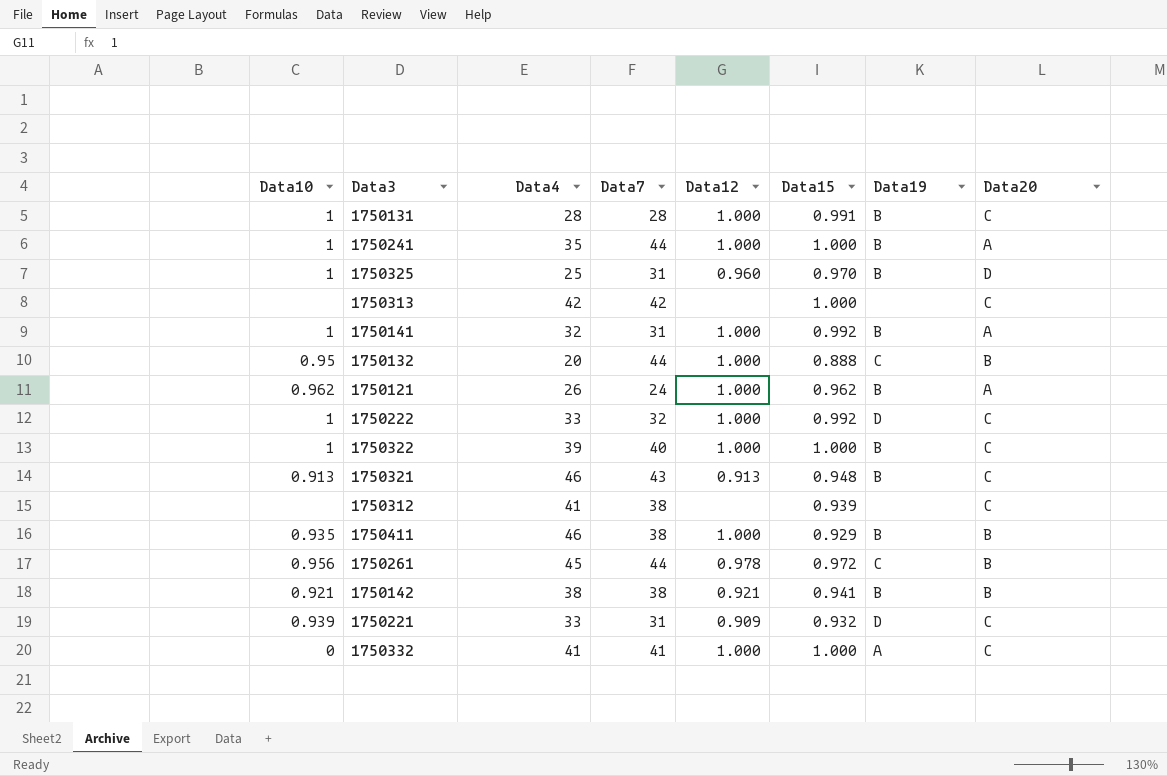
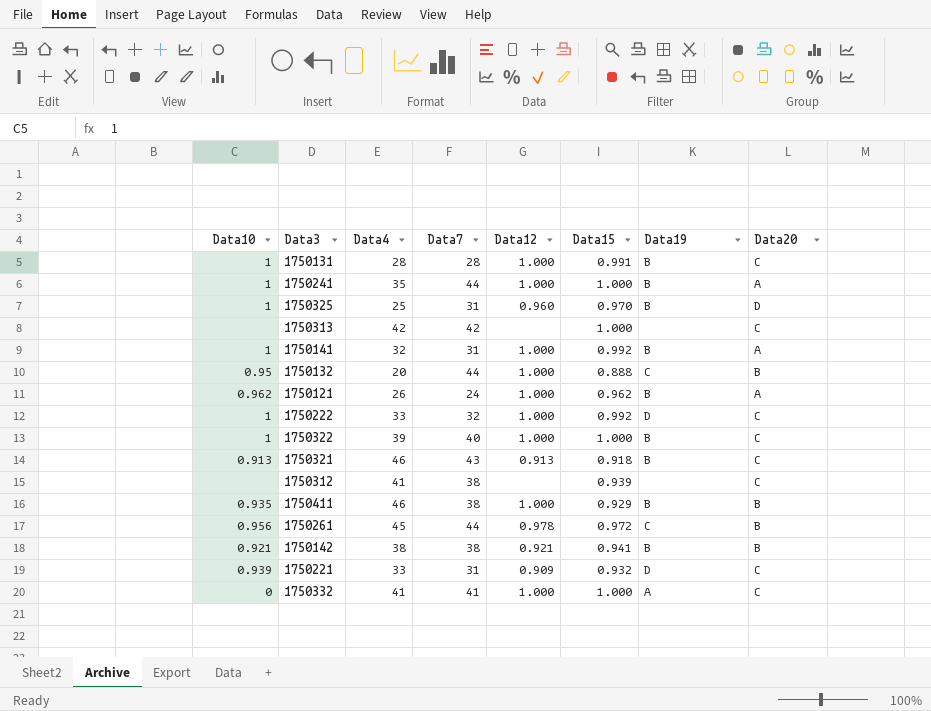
1750321 | Data15: 0.948 -> 0.918

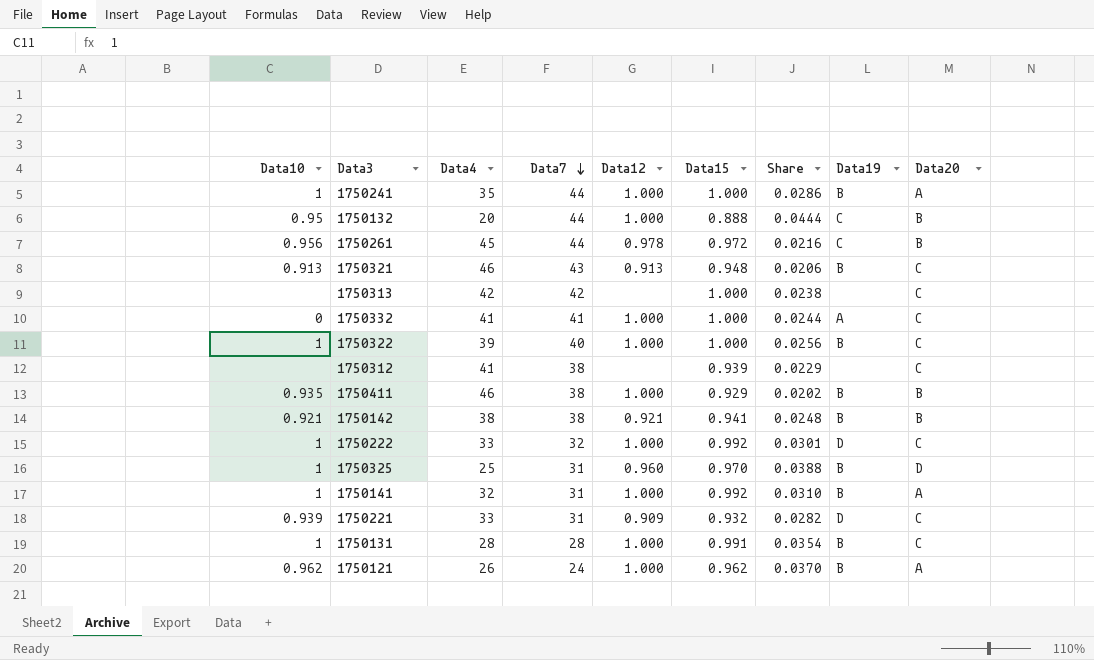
row order: none -> Data7 descending
column Share | formula: none -> [Data15] / [Data4]
1750321 | Data15: 0.918 -> 0.948

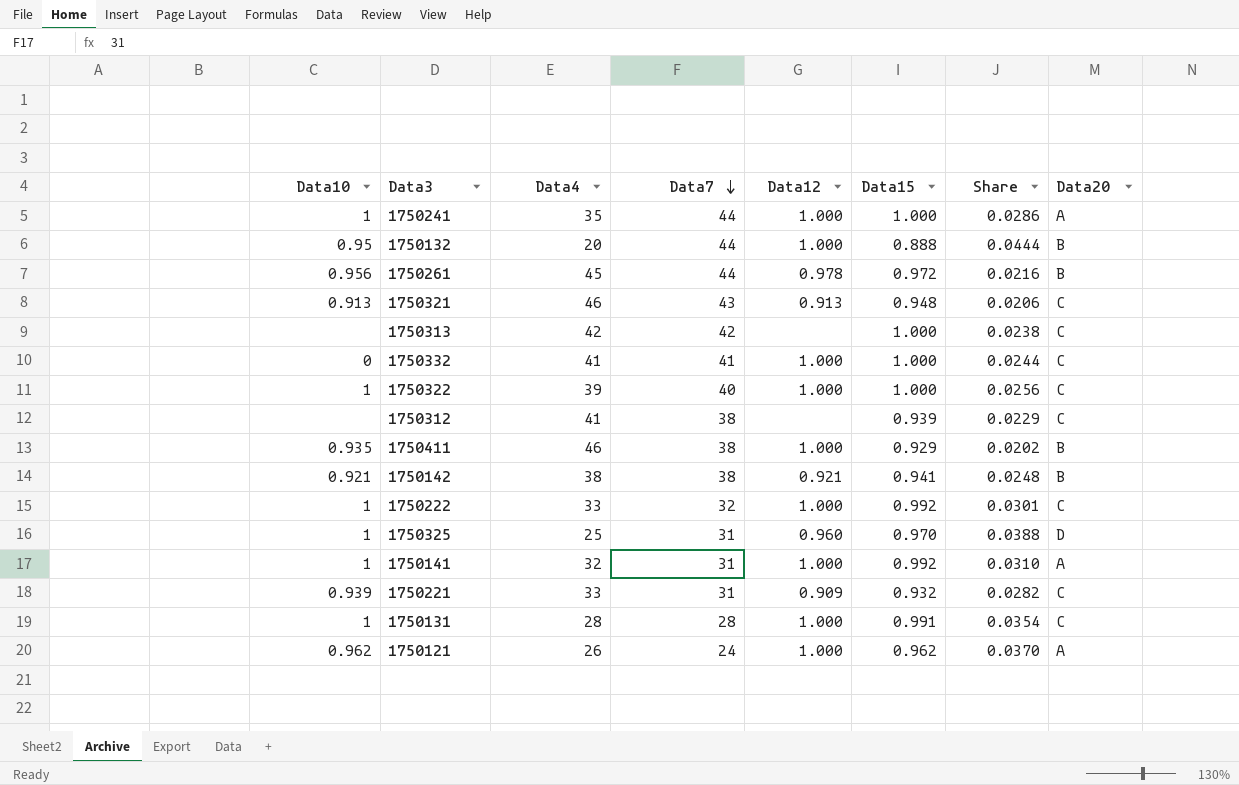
column Data19 | position: 8 -> none

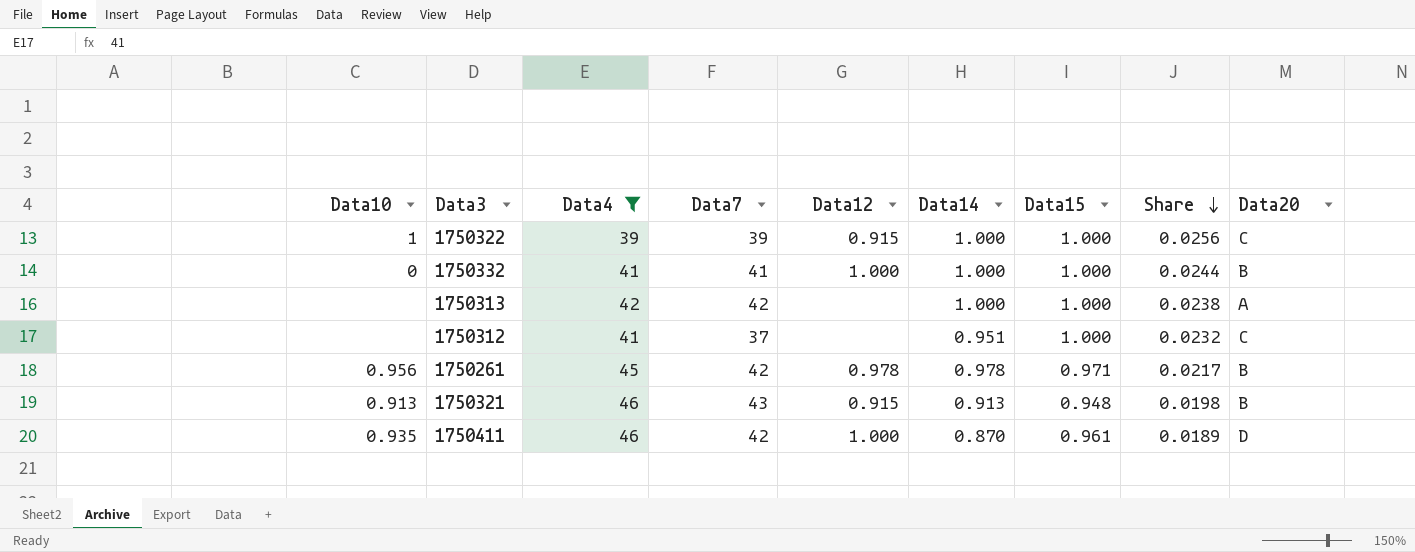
filter: none -> Data4 >= 39
row order: Data7 descending -> Share descending
column Data14 | position: none -> 6
column Share | formula: [Data15] / [Data4] -> [Data14] / [Data4]
1750322 | Data7: 40 -> 39
1750322 | Data12: 1.000 -> 0.915
1750332 | Data20: C -> B
1750313 | Data20: C -> A
1750312 | Data7: 38 -> 37
1750312 | Data15: 0.939 -> 1.000
1750261 | Data7: 44 -> 42
1750261 | Data15: 0.972 -> 0.971
1750321 | Data12: 0.913 -> 0.915
1750321 | Data20: C -> B
1750411 | Data7: 38 -> 42
1750411 | Data15: 0.929 -> 0.961
1750411 | Data20: B -> D

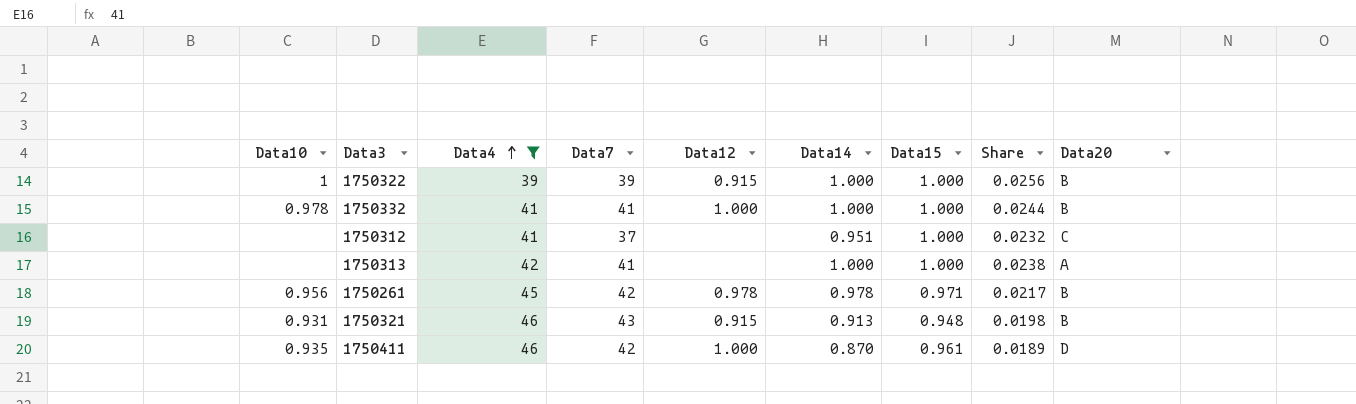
row order: Share descending -> Data4 ascending
1750322 | Data20: C -> B
1750332 | Data10: 0 -> 0.978
1750313 | Data7: 42 -> 41
1750321 | Data10: 0.913 -> 0.931

